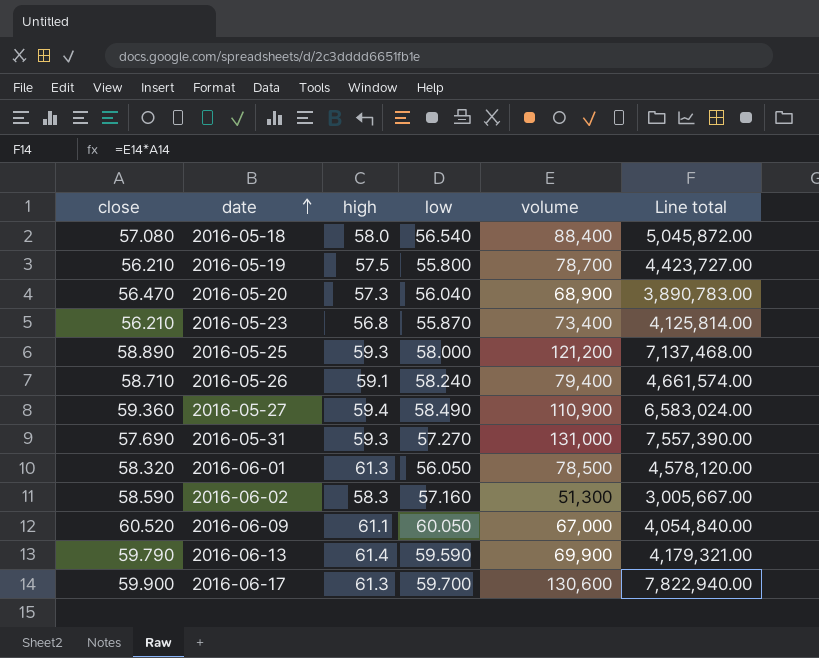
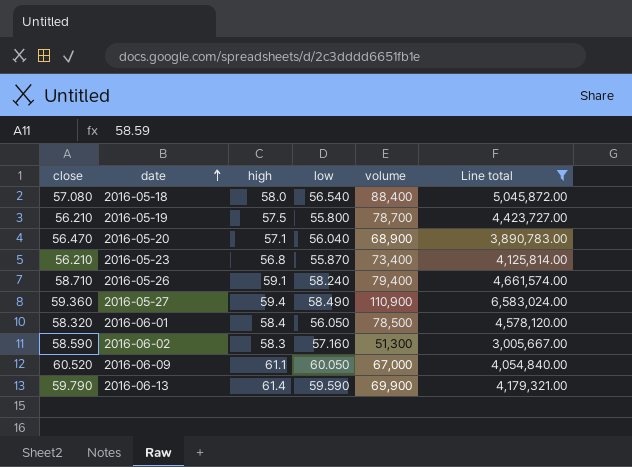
filter: none -> Line total <= 6,583,024.00
2016-05-20 | high: 57.3 -> 57.1
2016-06-01 | high: 61.3 -> 58.4

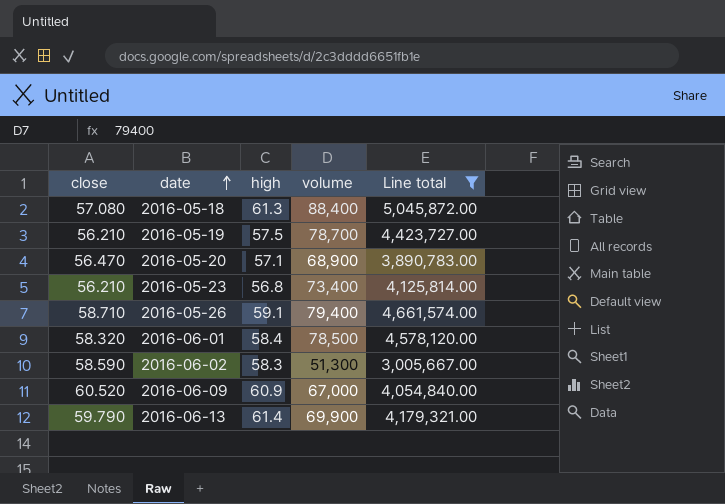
column low | position: 4 -> none
row 2016-05-27: 59.360 | 59.4 | 58.490 | 110,900 | 6,583,024.00 -> none
2016-05-18 | high: 58.0 -> 61.3
2016-06-09 | high: 61.1 -> 60.9

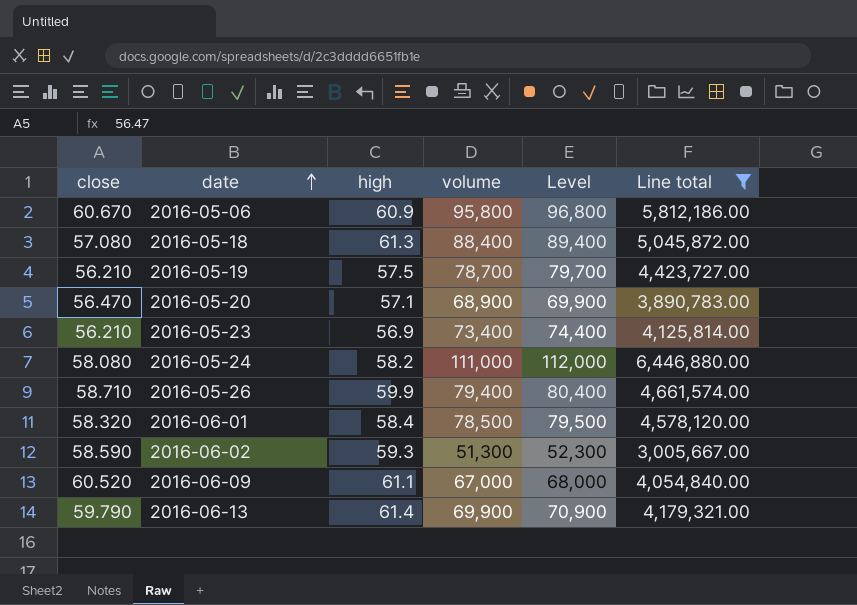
column Level | formula: none -> [volume] + 1000
row 2016-05-06: none -> 60.670 | 60.9 | 95,800 | 96,800 | 5,812,186.00
2016-05-23 | high: 56.8 -> 56.9
row 2016-05-24: none -> 58.080 | 58.2 | 111,000 | 112,000 | 6,446,880.00
2016-05-26 | high: 59.1 -> 59.9
2016-06-02 | high: 58.3 -> 59.3
2016-06-09 | high: 60.9 -> 61.1

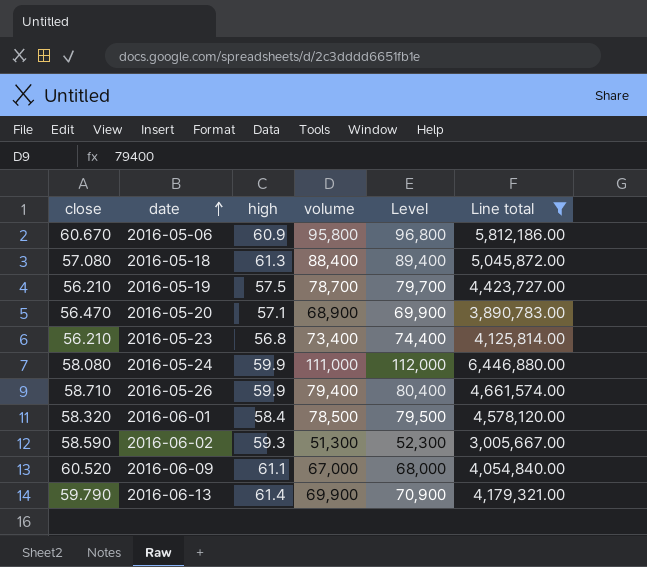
2016-05-23 | high: 56.9 -> 56.8
2016-05-24 | high: 58.2 -> 59.9

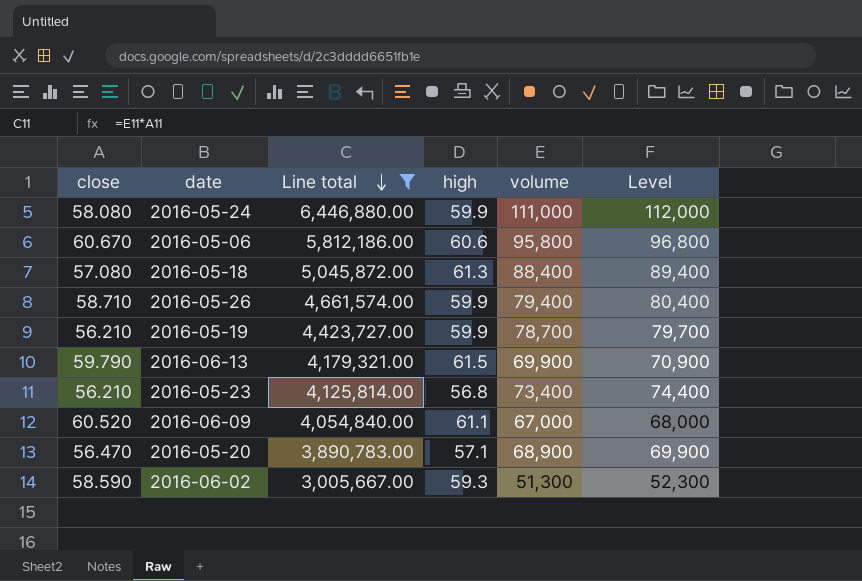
row order: date ascending -> Line total descending
column Line total | position: 6 -> 3
row 2016-06-01: 58.320 | 58.4 | 78,500 | 79,500 | 4,578,120.00 -> none
2016-05-06 | high: 60.9 -> 60.6
2016-05-19 | high: 57.5 -> 59.9
2016-06-13 | high: 61.4 -> 61.5

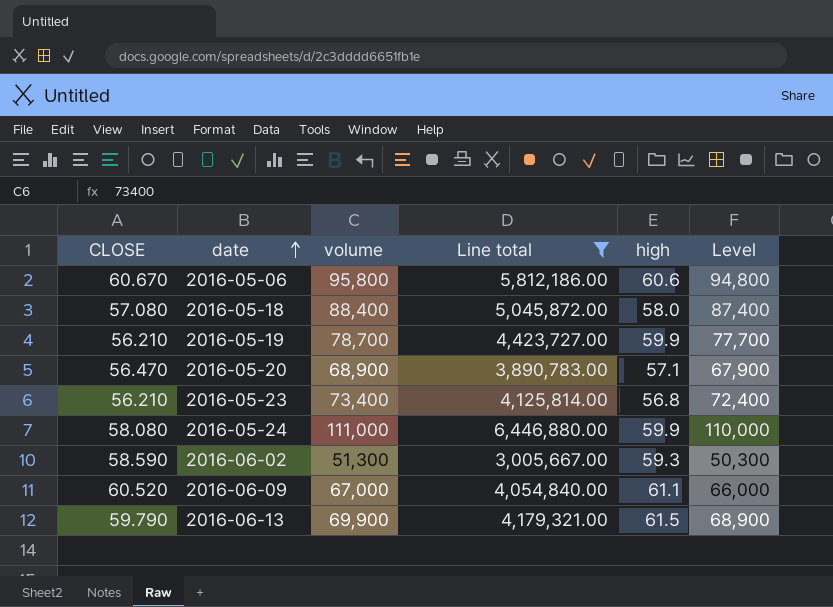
row order: Line total descending -> date ascending
column name: close -> CLOSE
column volume | position: 5 -> 3
column Level | formula: [volume] + 1000 -> [volume] - 1000
row 2016-05-26: 58.710 | 4,661,574.00 | 59.9 | 79,400 | 80,400 -> none
2016-05-18 | high: 61.3 -> 58.0

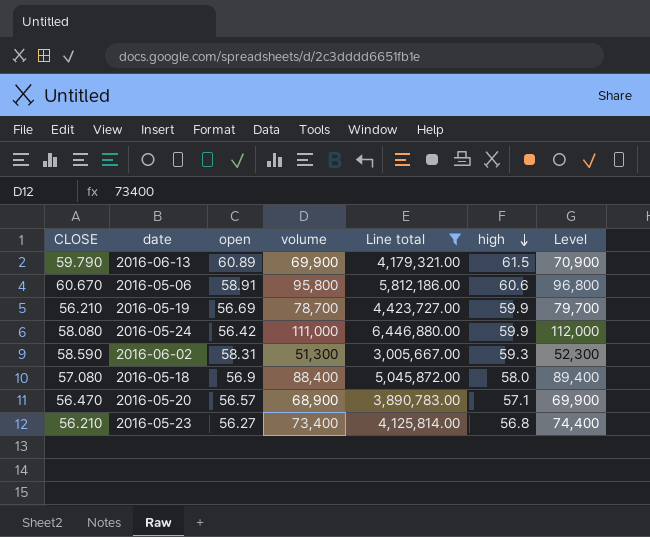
row order: date ascending -> high descending
column open | position: none -> 3
column Level | formula: [volume] - 1000 -> [volume] + 1000
row 2016-06-09: 60.520 | 67,000 | 4,054,840.00 | 61.1 | 66,000 -> none

